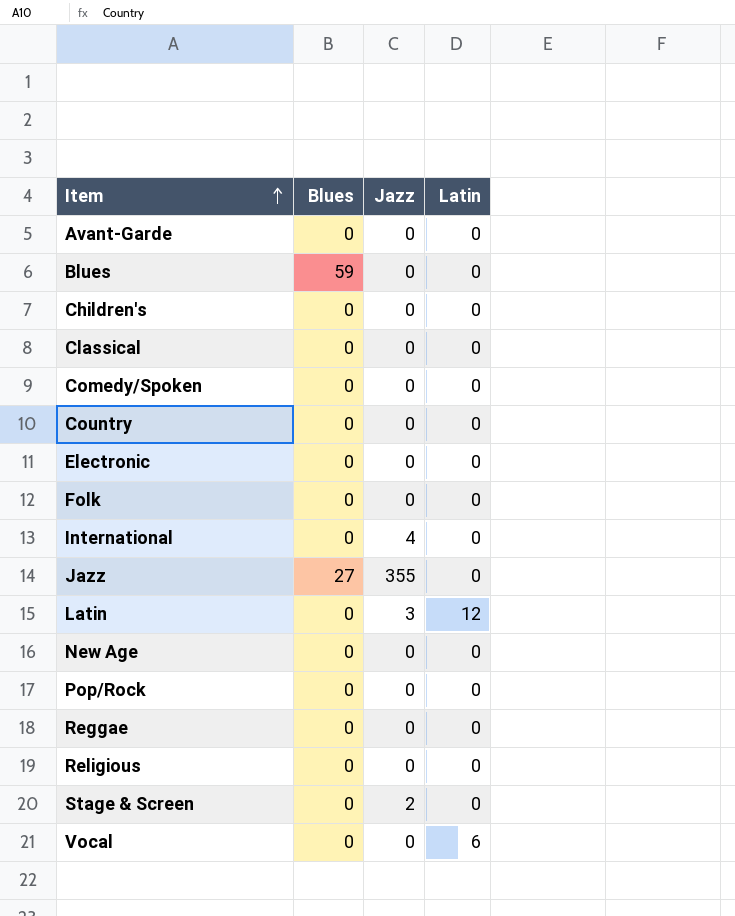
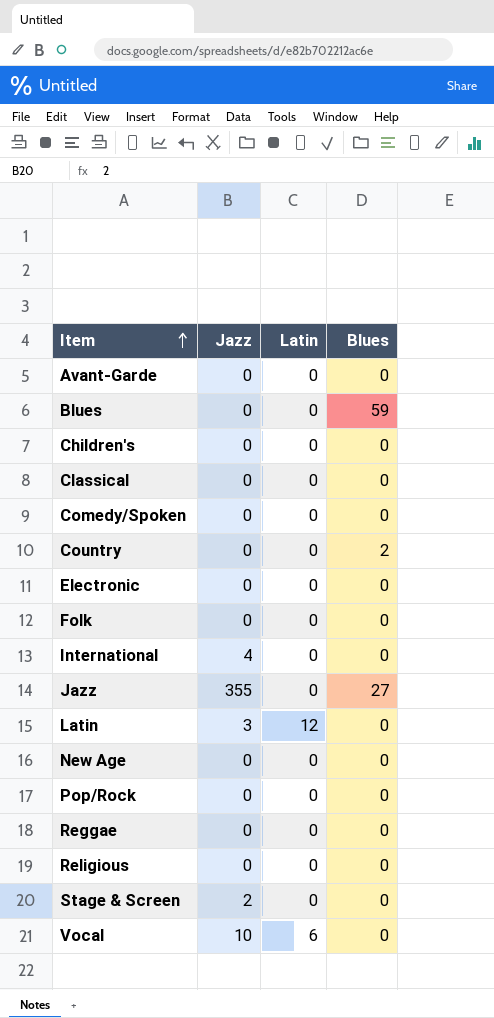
column Blues | position: 2 -> 4
Country | Blues: 0 -> 2
Vocal | Jazz: 0 -> 10

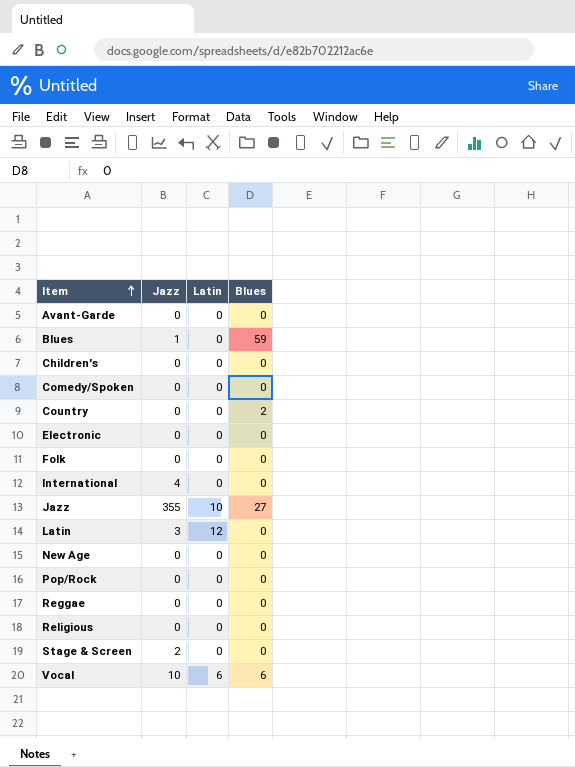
row Classical: 0 | 0 | 0 -> none
Blues | Jazz: 0 -> 1
Jazz | Latin: 0 -> 10
Vocal | Blues: 0 -> 6

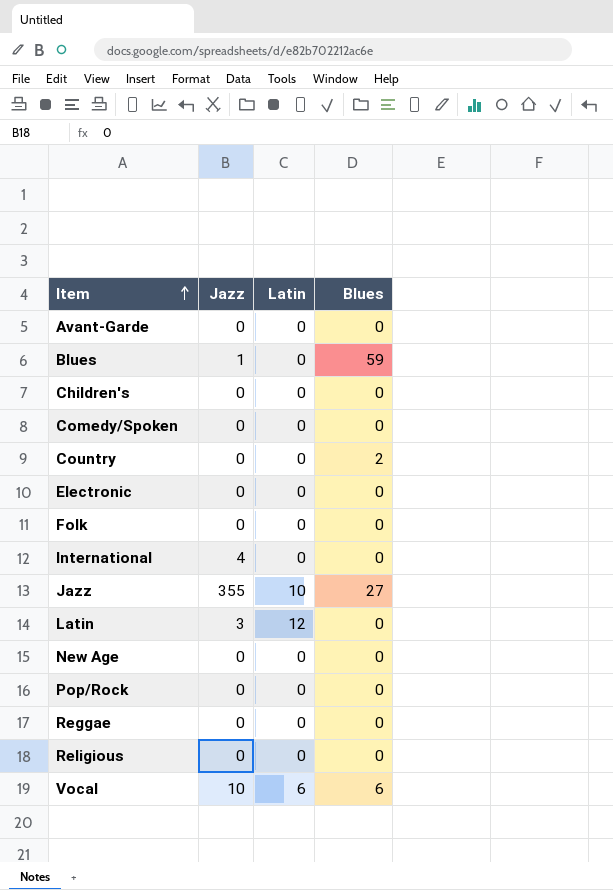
row Stage & Screen: 2 | 0 | 0 -> none

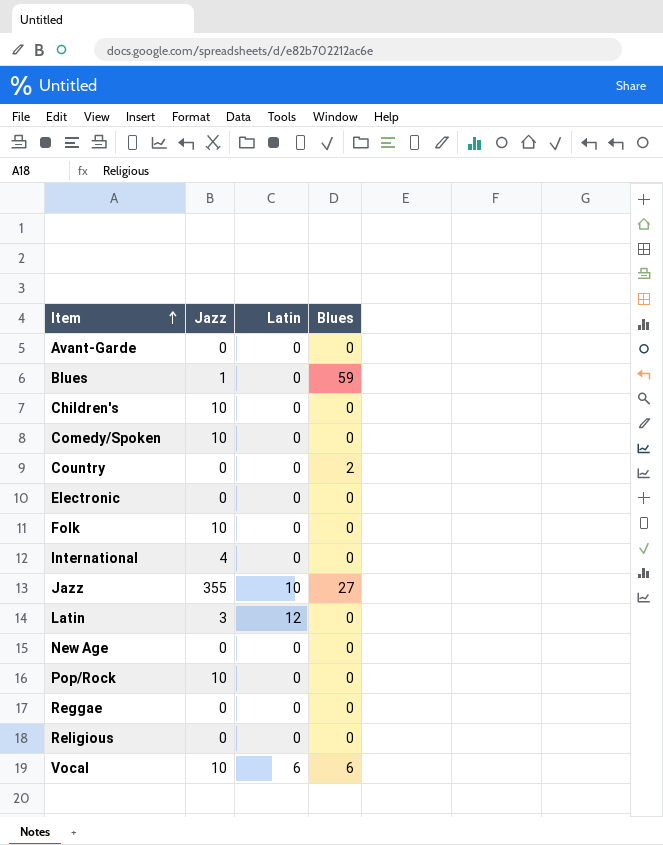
Children's | Jazz: 0 -> 10
Comedy/Spoken | Jazz: 0 -> 10
Folk | Jazz: 0 -> 10
Pop/Rock | Jazz: 0 -> 10

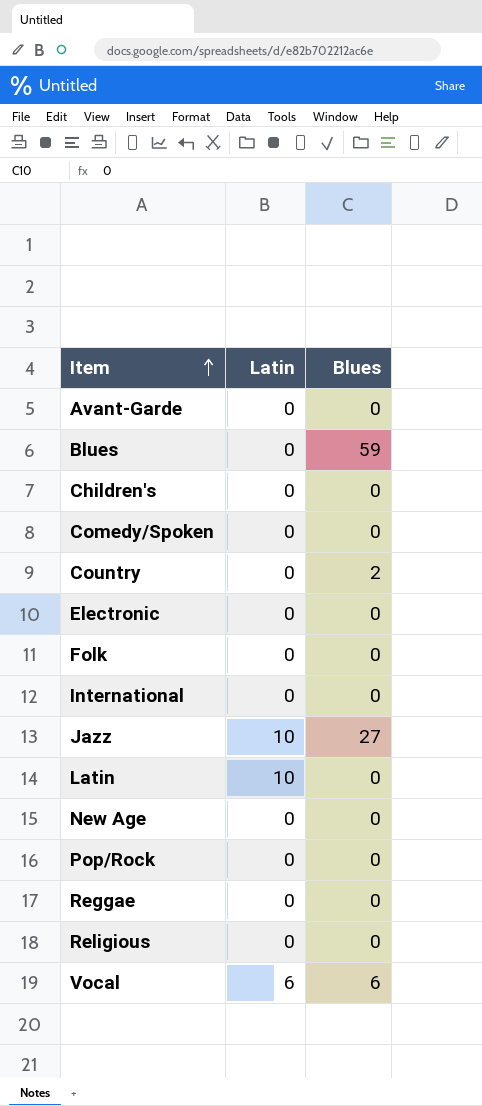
column Jazz | position: 2 -> none
Latin | Latin: 12 -> 10

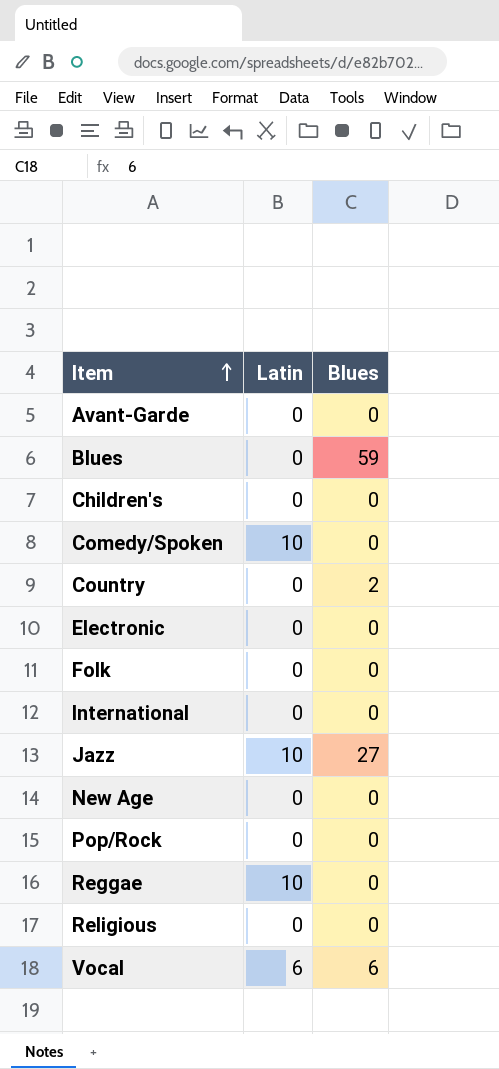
row Latin: 10 | 0 -> none
Comedy/Spoken | Latin: 0 -> 10
Reggae | Latin: 0 -> 10

